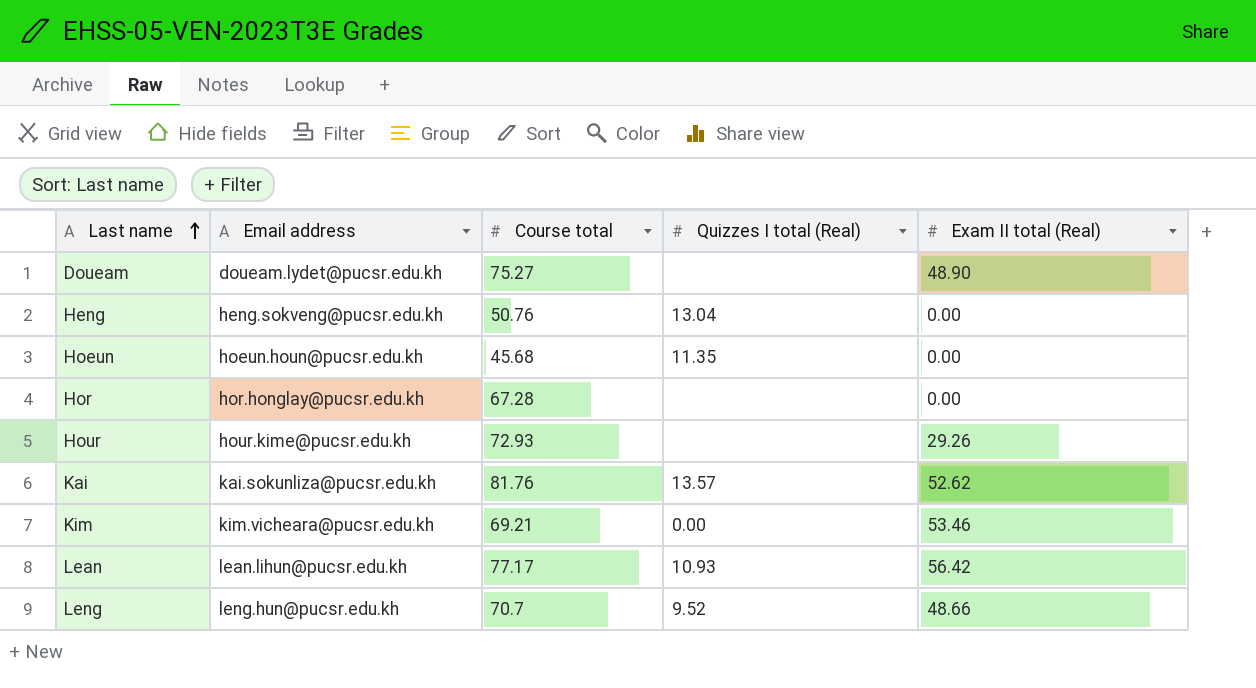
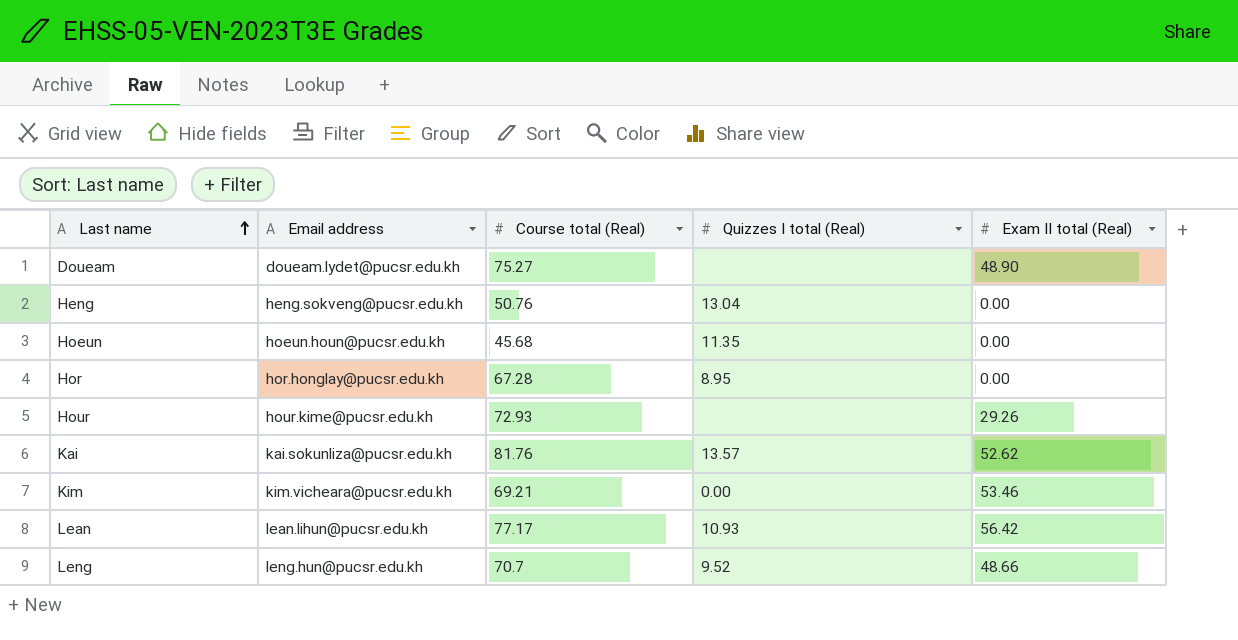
column name: Course total -> Course total (Real)
Hor | Quizzes I total (Real): none -> 8.95

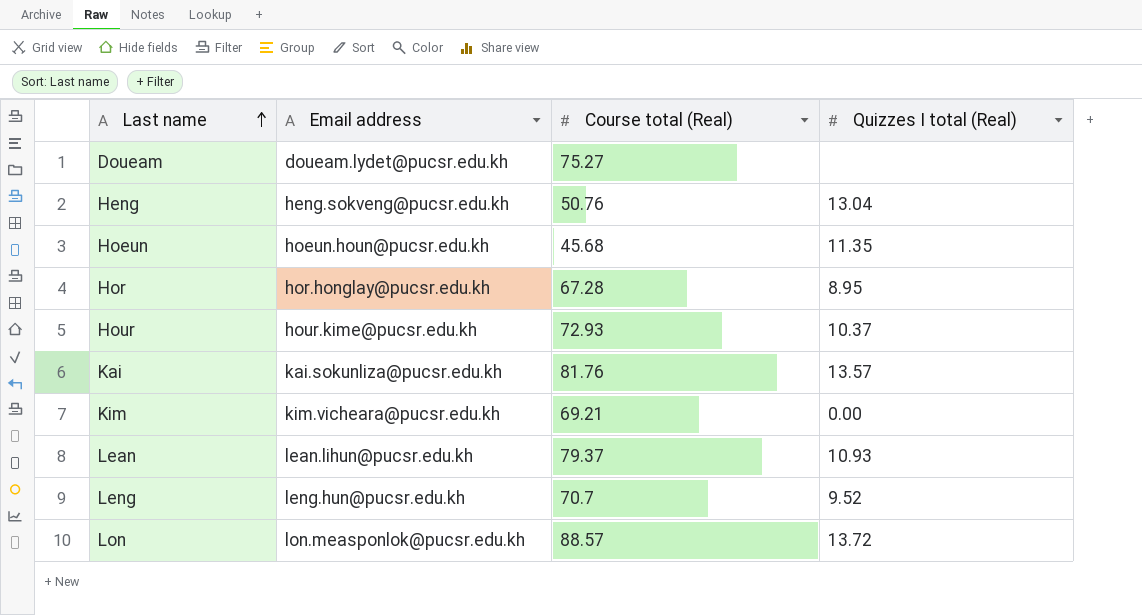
column Exam II total (Real) | position: 5 -> none
Hour | Quizzes I total (Real): none -> 10.37
Lean | Course total (Real): 77.17 -> 79.37
row Lon: none -> lon.measponlok@pucsr.edu.kh | 88.57 | 13.72

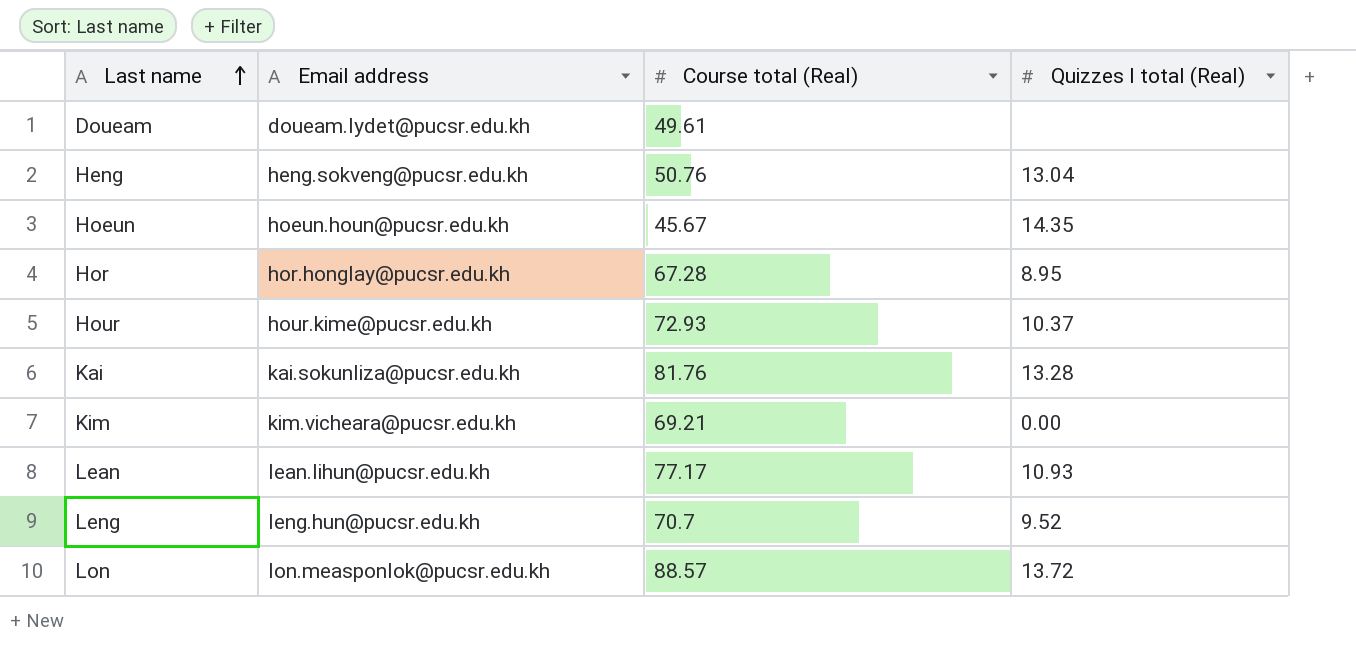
Doueam | Course total (Real): 75.27 -> 49.61
Hoeun | Course total (Real): 45.68 -> 45.67
Hoeun | Quizzes I total (Real): 11.35 -> 14.35
Kai | Quizzes I total (Real): 13.57 -> 13.28
Lean | Course total (Real): 79.37 -> 77.17

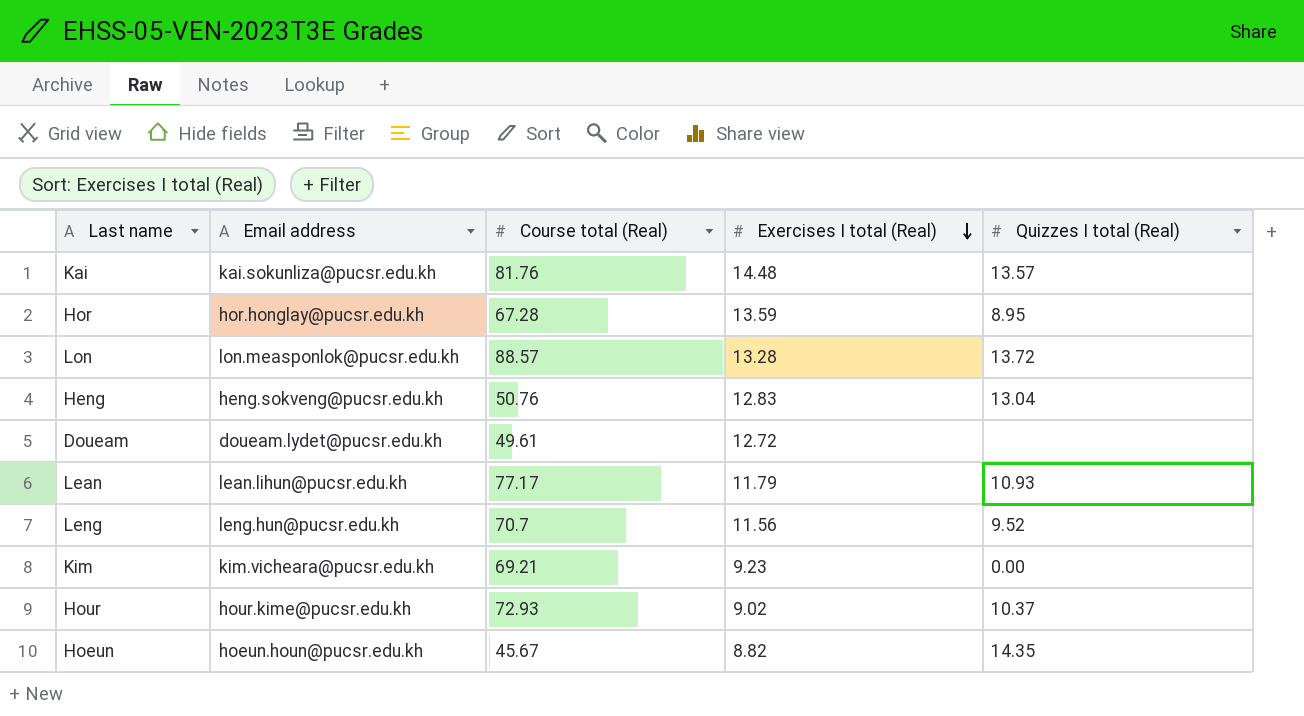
row order: Last name ascending -> Exercises I total (Real) descending
column Exercises I total (Real) | position: none -> 4
Kai | Quizzes I total (Real): 13.28 -> 13.57

